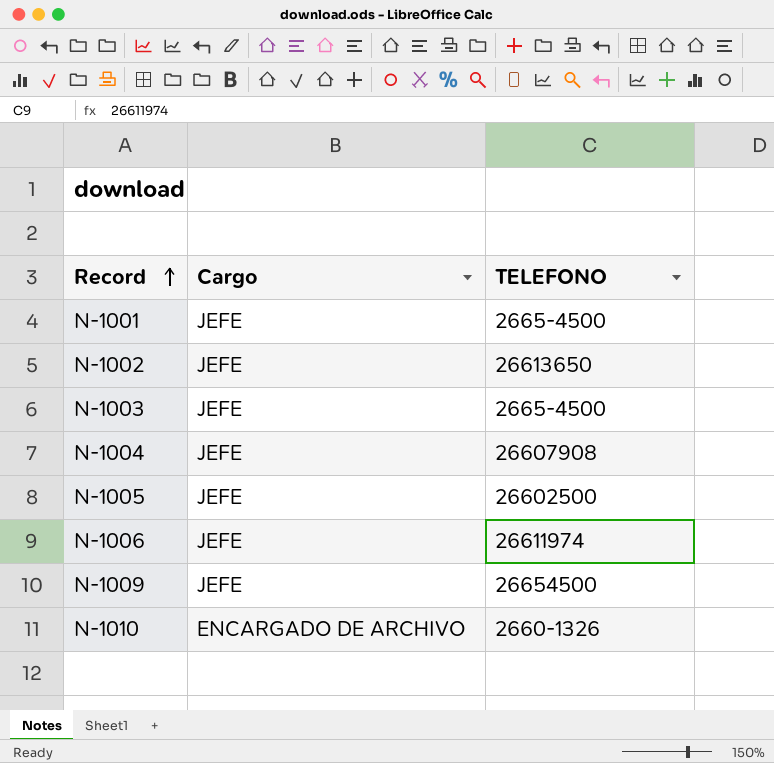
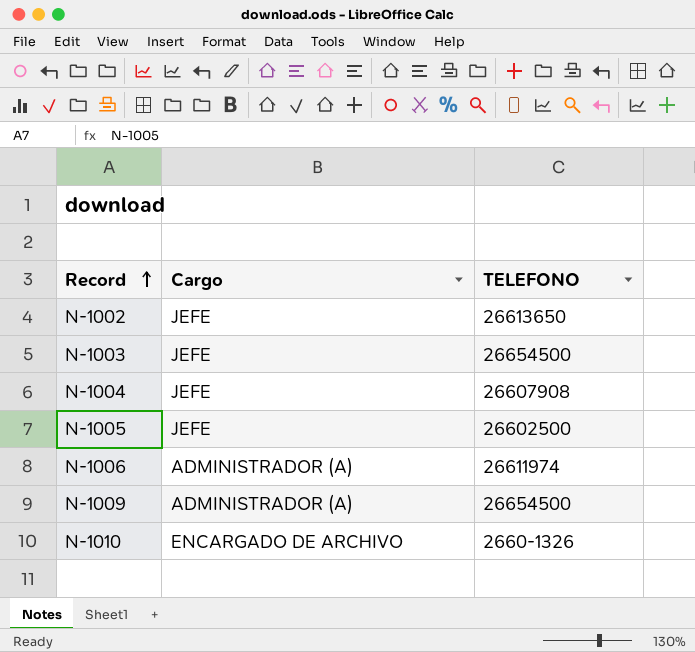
row N-1001: JEFE | 2665-4500 -> none
N-1003 | TELEFONO: 2665-4500 -> 26654500
N-1006 | Cargo: JEFE -> ADMINISTRADOR (A)
N-1009 | Cargo: JEFE -> ADMINISTRADOR (A)

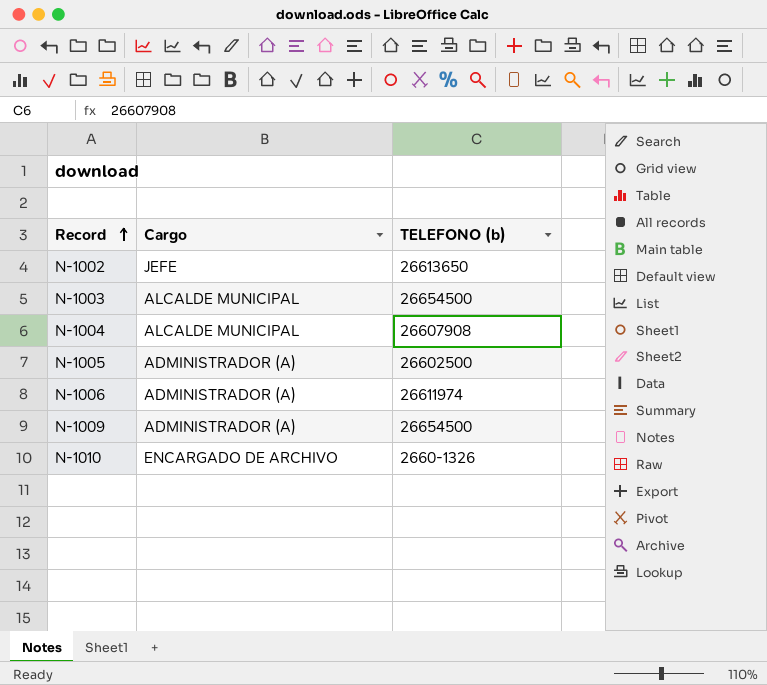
column name: TELEFONO -> TELEFONO (b)
N-1003 | Cargo: JEFE -> ALCALDE MUNICIPAL
N-1004 | Cargo: JEFE -> ALCALDE MUNICIPAL
N-1005 | Cargo: JEFE -> ADMINISTRADOR (A)

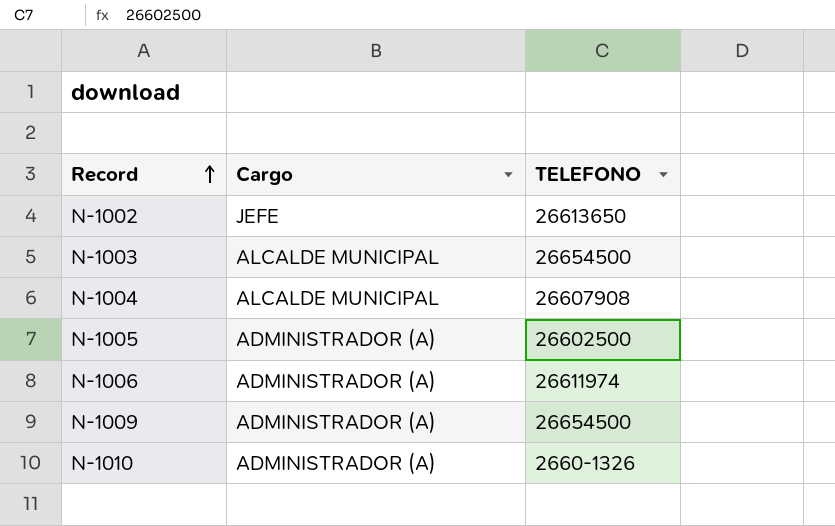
column name: TELEFONO (b) -> TELEFONO
N-1010 | Cargo: ENCARGADO DE ARCHIVO -> ADMINISTRADOR (A)

